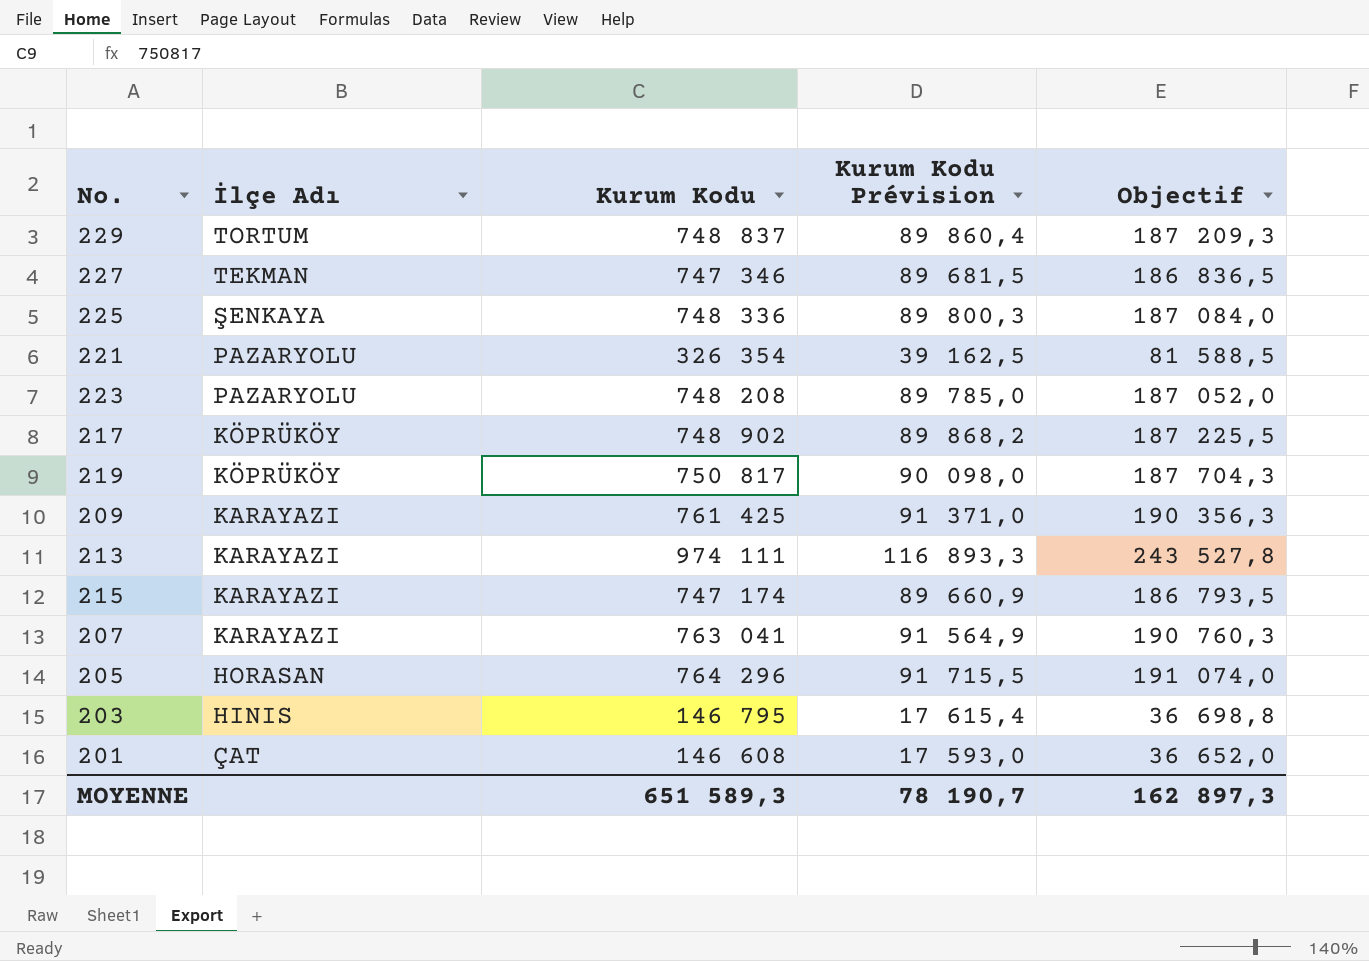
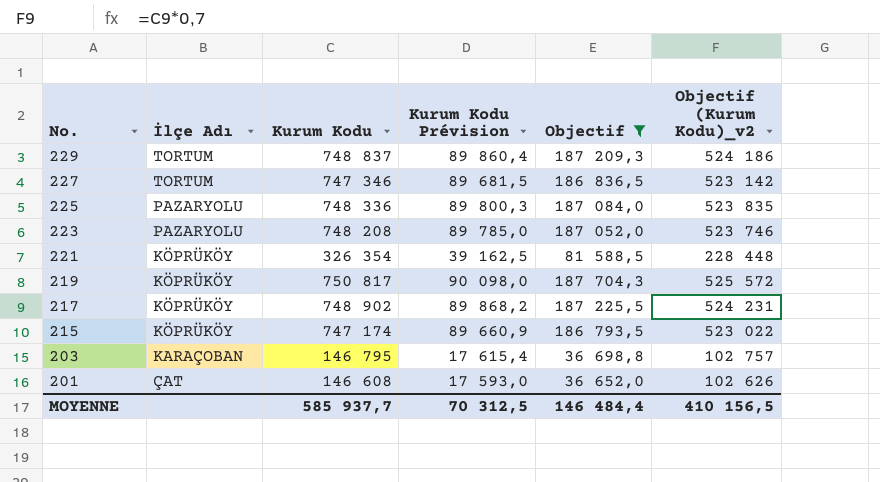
filter: none -> Objectif <= 187 704,3
row order: İlçe Adı descending -> No. descending
column Objectif (Kurum Kodu)_v2 | formula: none -> [Kurum Kodu] * 0,7
227 | İlçe Adı: TEKMAN -> TORTUM
225 | İlçe Adı: ŞENKAYA -> PAZARYOLU
221 | İlçe Adı: PAZARYOLU -> KÖPRÜKÖY
215 | İlçe Adı: KARAYAZI -> KÖPRÜKÖY
203 | İlçe Adı: HINIS -> KARAÇOBAN
MOYENNE | Kurum Kodu: 651 589,3 -> 585 937,7
MOYENNE | Kurum Kodu Prévision: 78 190,7 -> 70 312,5
MOYENNE | Objectif: 162 897,3 -> 146 484,4

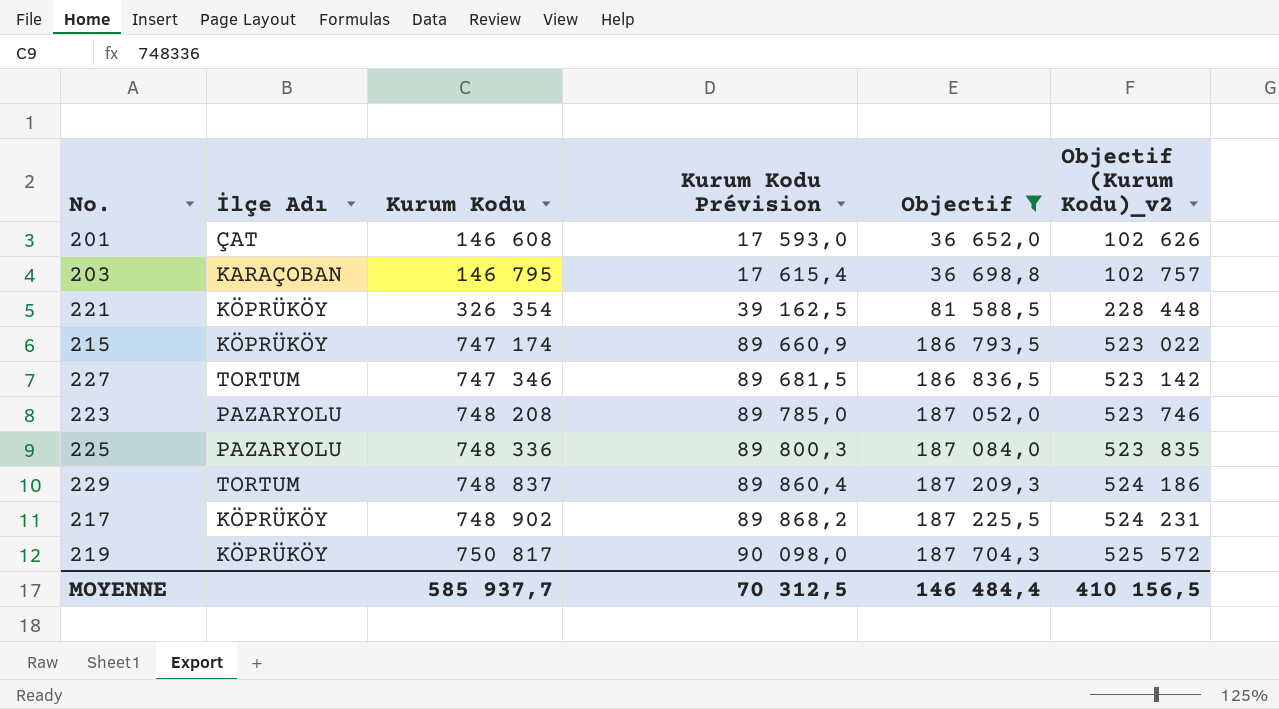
row order: No. descending -> Kurum Kodu ascending

